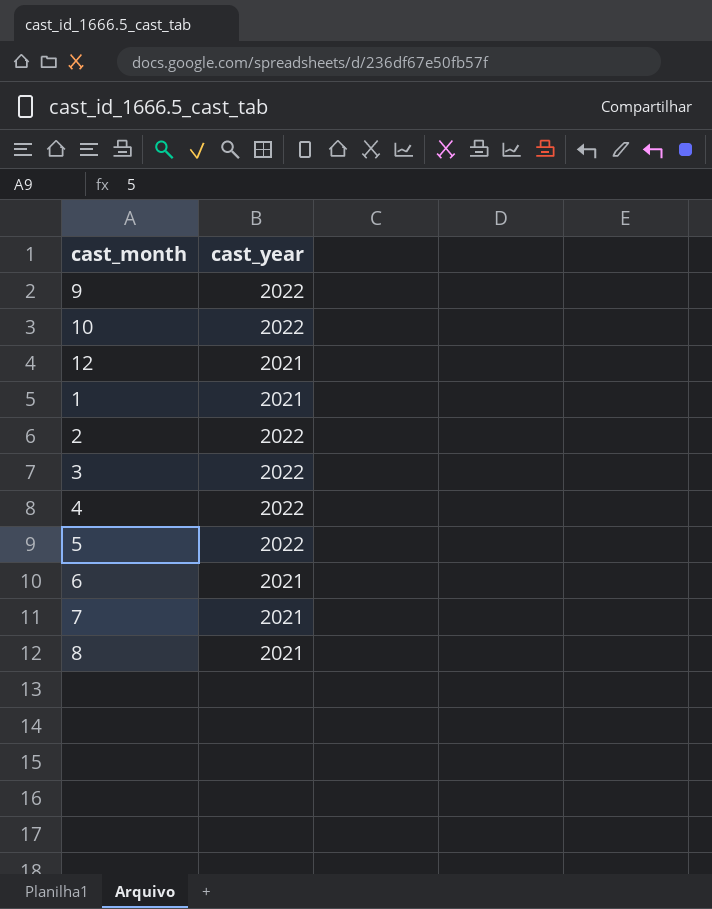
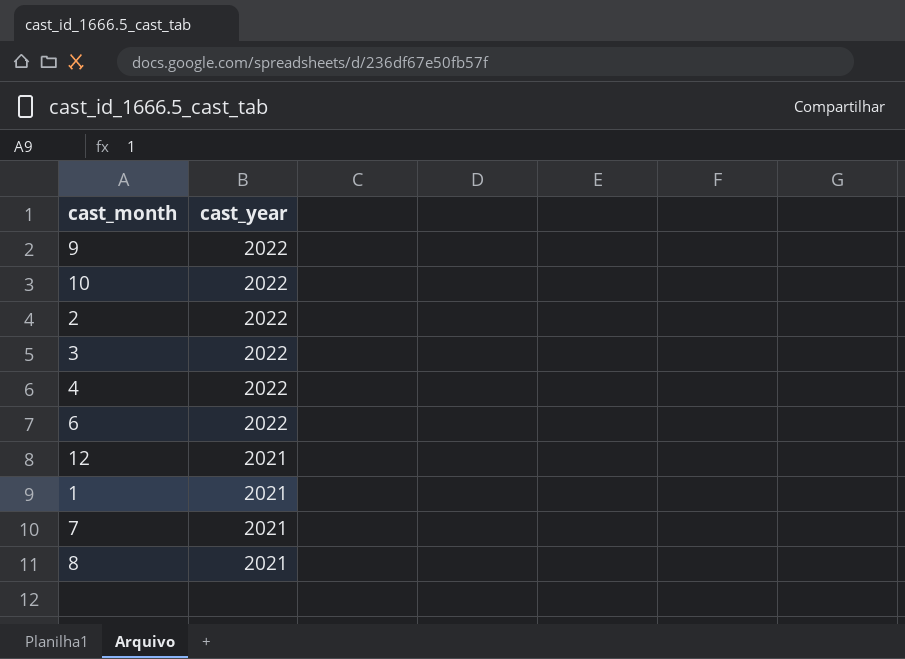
row order: none -> cast_year descending
row 5: 2022 -> none
6 | cast_year: 2021 -> 2022

